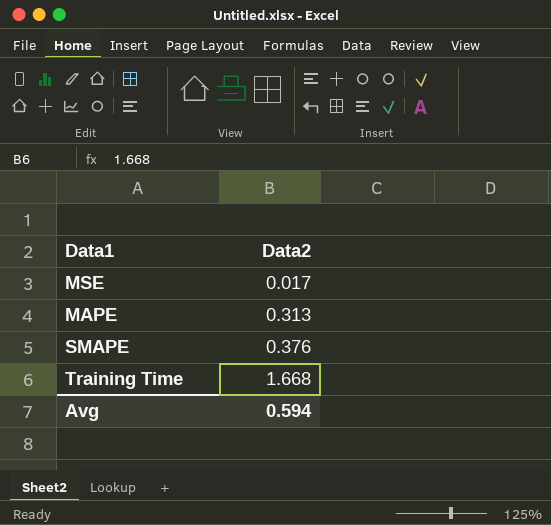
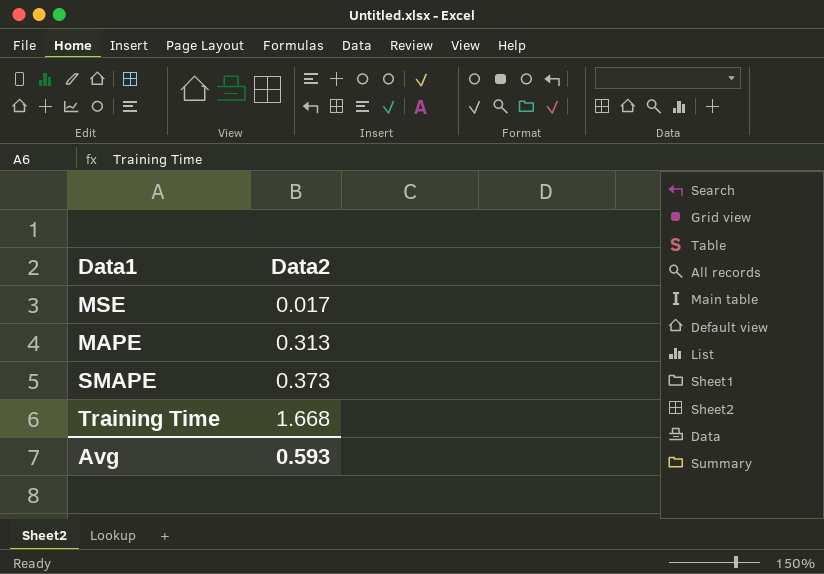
SMAPE | Data2: 0.376 -> 0.373
Avg | Data2: 0.594 -> 0.593

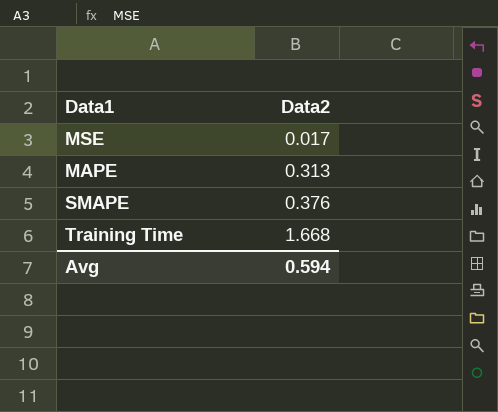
SMAPE | Data2: 0.373 -> 0.376
Avg | Data2: 0.593 -> 0.594

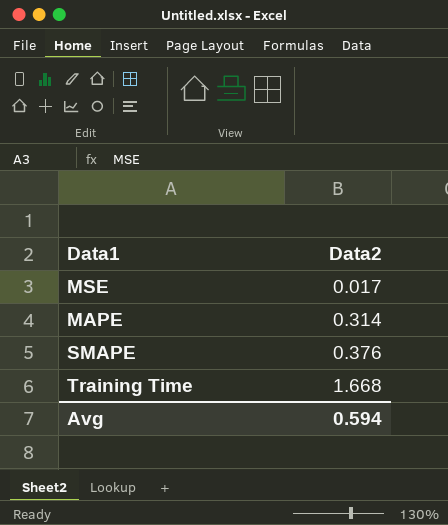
MAPE | Data2: 0.313 -> 0.314

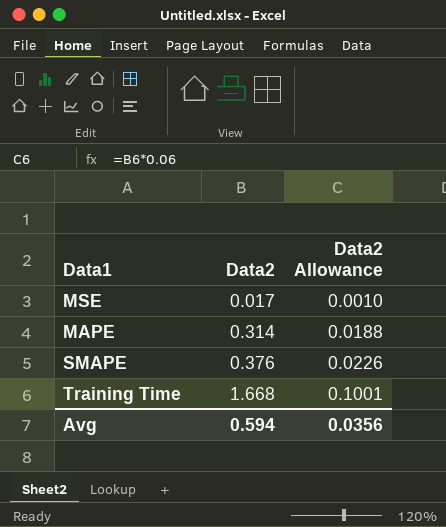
column Data2 Allowance | formula: none -> [Data2] * 0.06

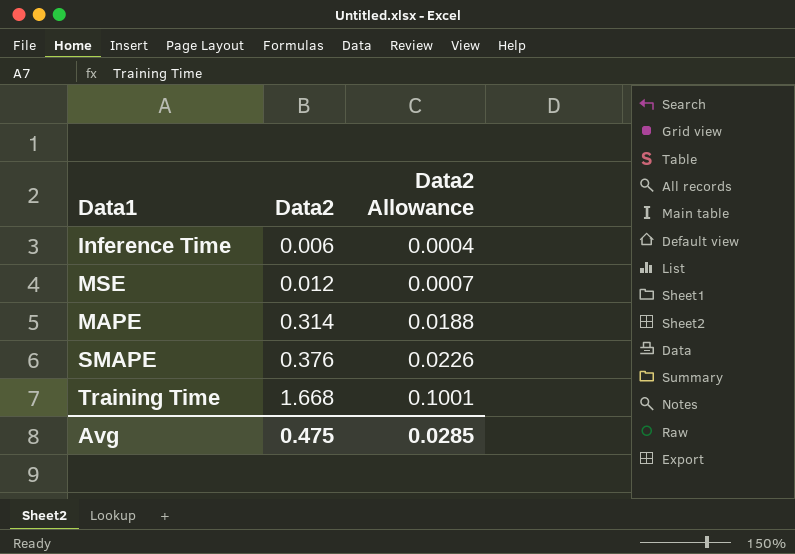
row Inference Time: none -> 0.006 | 0.0004
MSE | Data2: 0.017 -> 0.012
MSE | Data2 Allowance: 0.0010 -> 0.0007
Avg | Data2: 0.594 -> 0.475
Avg | Data2 Allowance: 0.0356 -> 0.0285

